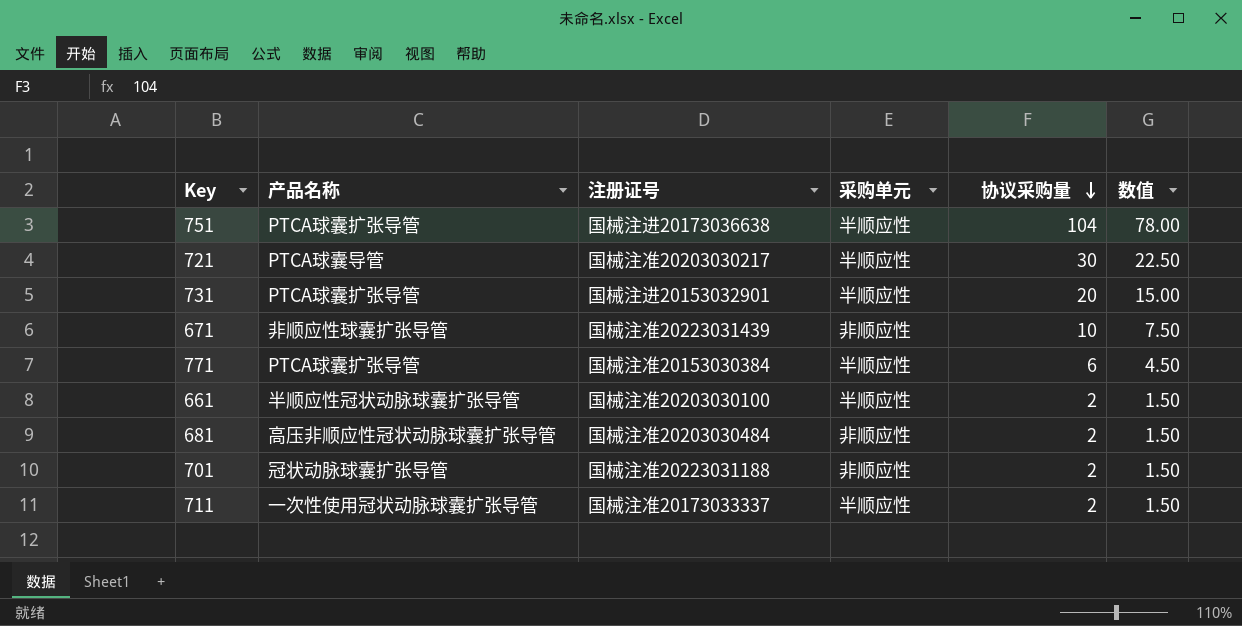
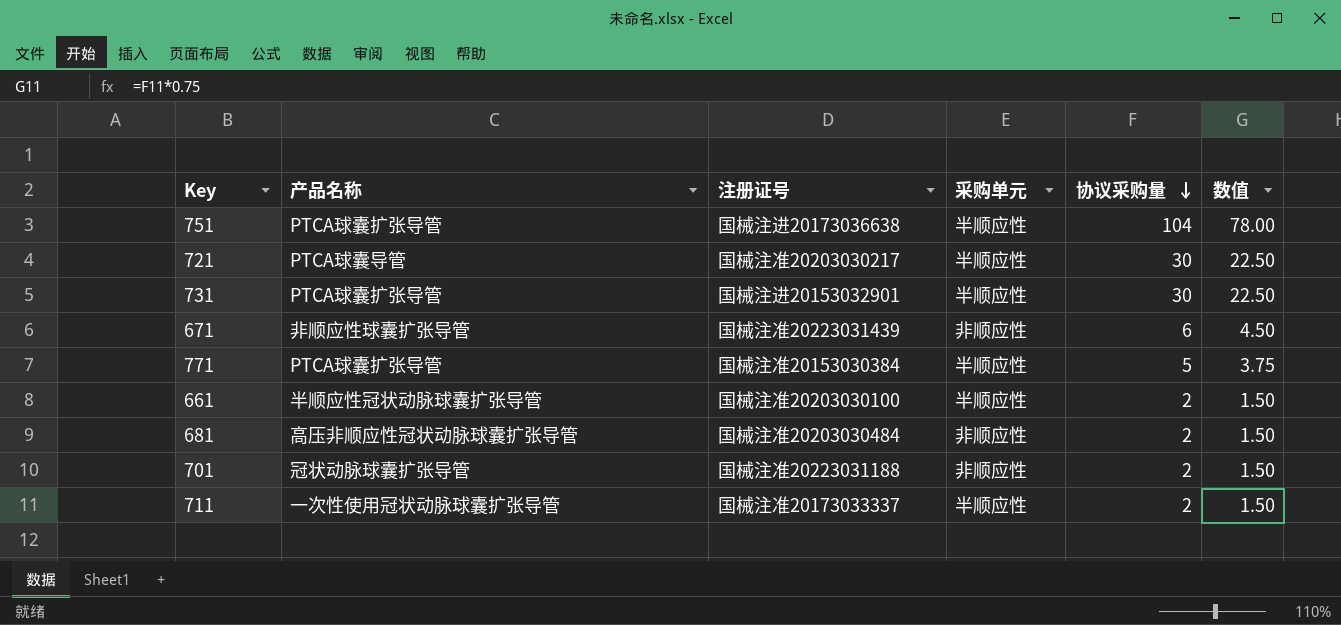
731 | 协议采购量: 20 -> 30
731 | 数值: 15.00 -> 22.50
671 | 协议采购量: 10 -> 6
671 | 数值: 7.50 -> 4.50
771 | 协议采购量: 6 -> 5
771 | 数值: 4.50 -> 3.75

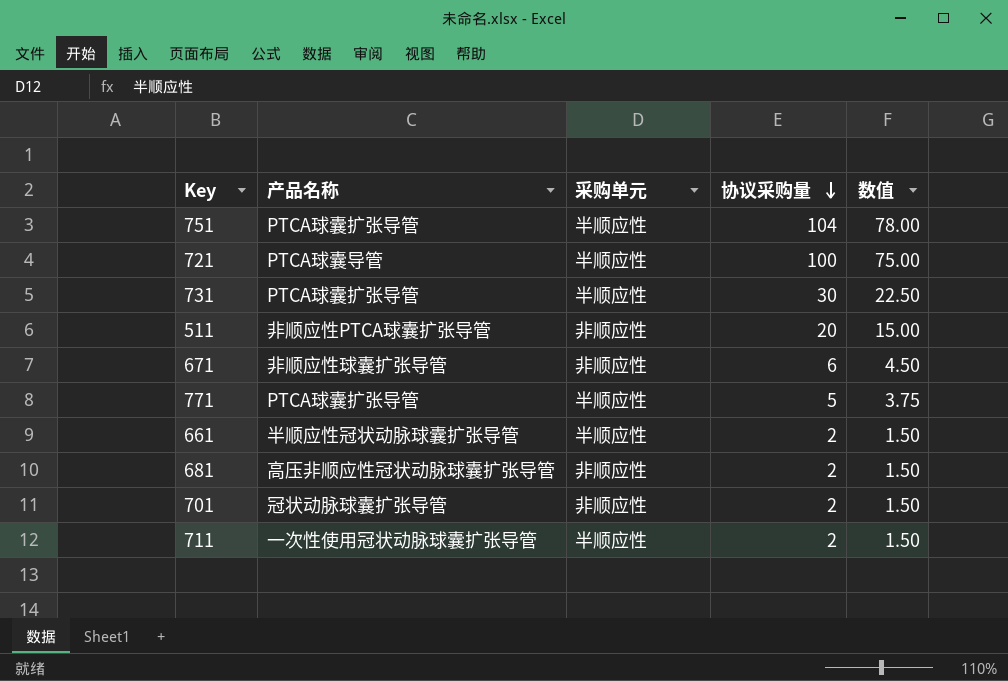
column 注册证号 | position: 3 -> none
721 | 协议采购量: 30 -> 100
721 | 数值: 22.50 -> 75.00
row 511: none -> 非顺应性PTCA球囊扩张导管 | 非顺应性 | 20 | 15.00

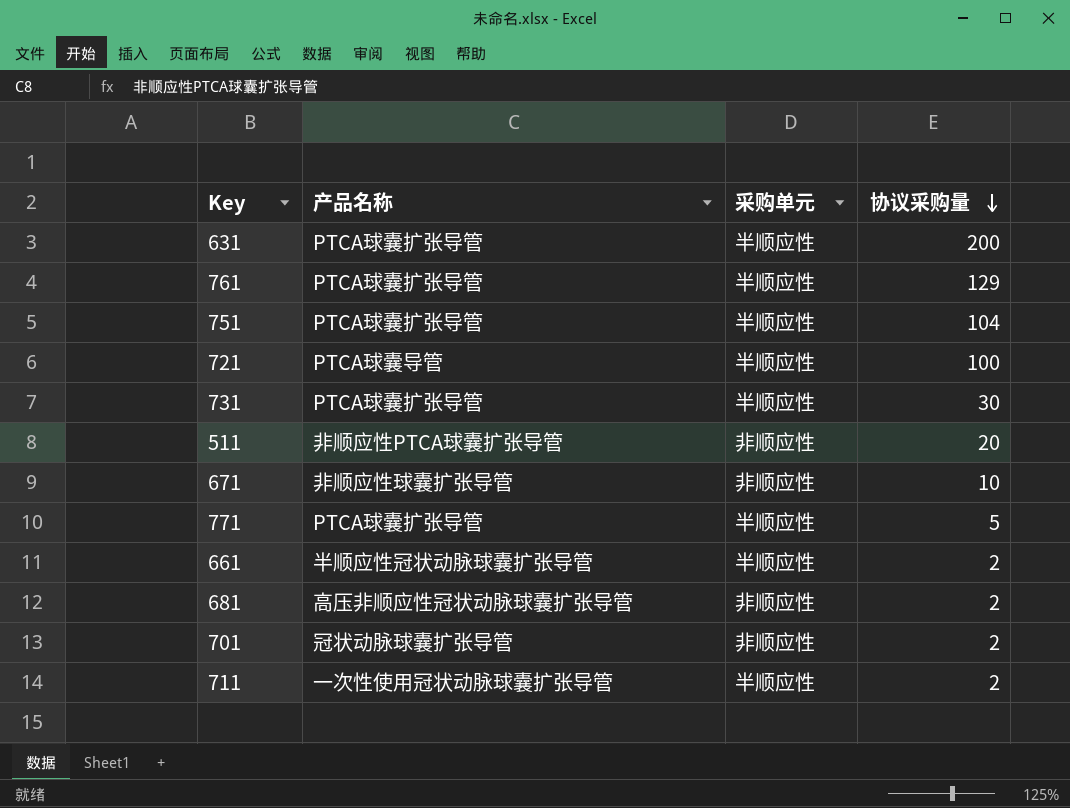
column 数值 | formula: [协议采购量] * 0.75 -> none
row 631: none -> PTCA球囊扩张导管 | 半顺应性 | 200
row 761: none -> PTCA球囊扩张导管 | 半顺应性 | 129
671 | 协议采购量: 6 -> 10

